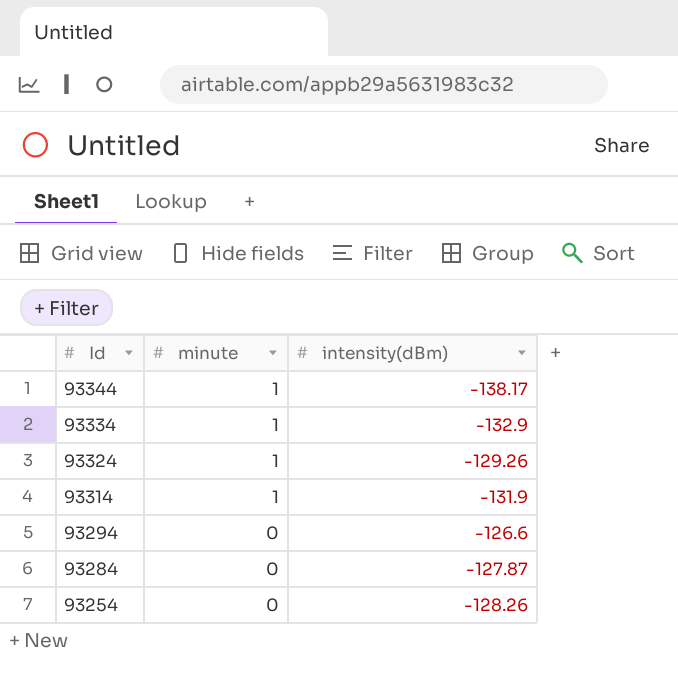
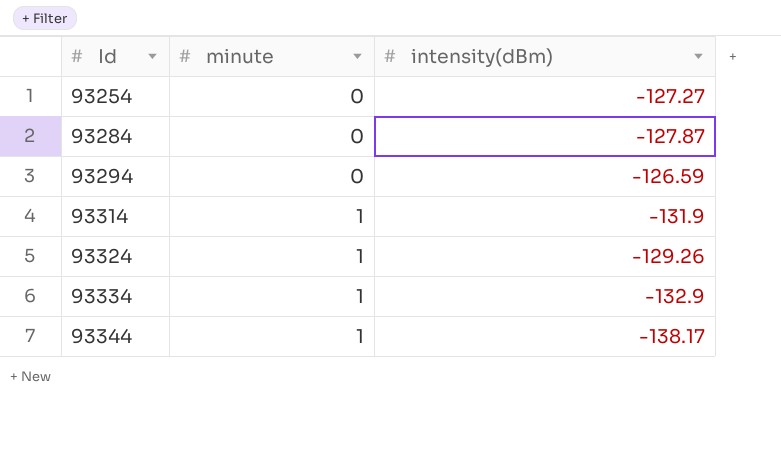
row order: Id descending -> Id ascending
93254 | intensity(dBm): -128.26 -> -127.27
93294 | intensity(dBm): -126.6 -> -126.59

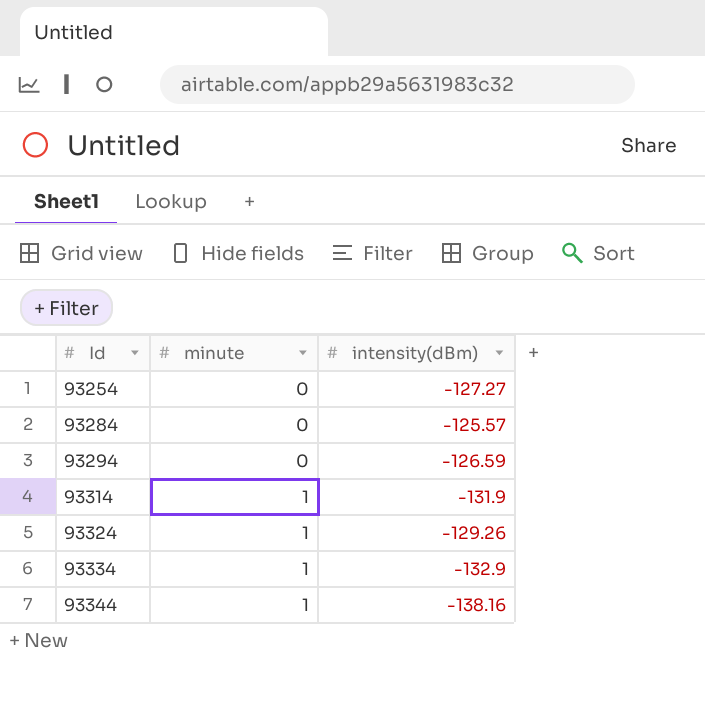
93284 | intensity(dBm): -127.87 -> -125.57
93344 | intensity(dBm): -138.17 -> -138.16

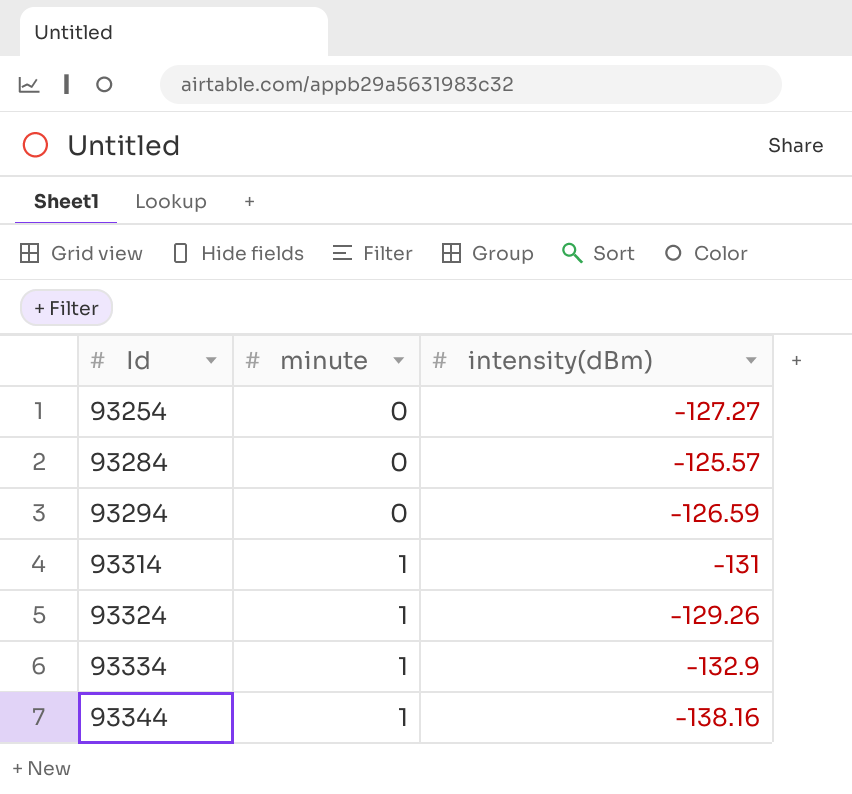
93314 | intensity(dBm): -131.9 -> -131

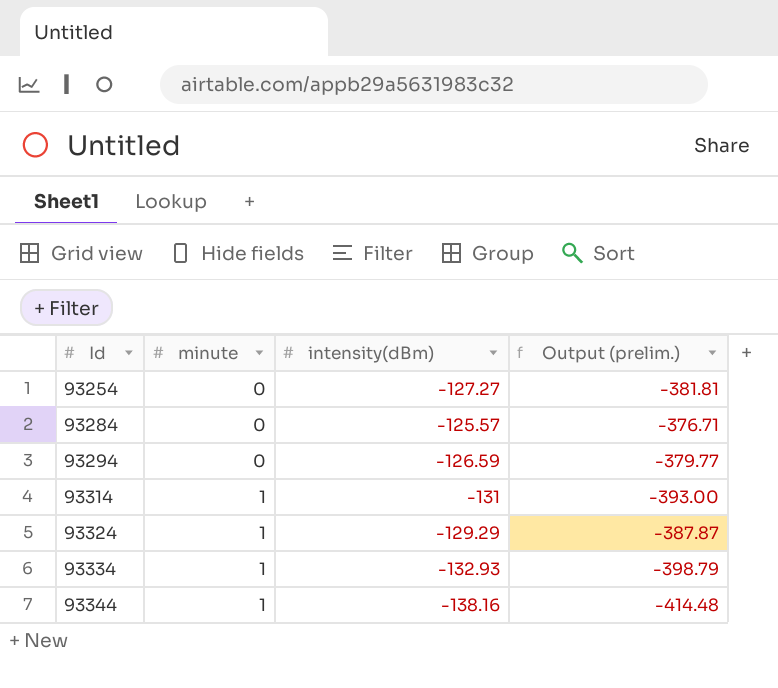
column Output (prelim.) | formula: none -> [intensity(dBm)] * 3
93324 | intensity(dBm): -129.26 -> -129.29
93334 | intensity(dBm): -132.9 -> -132.93

